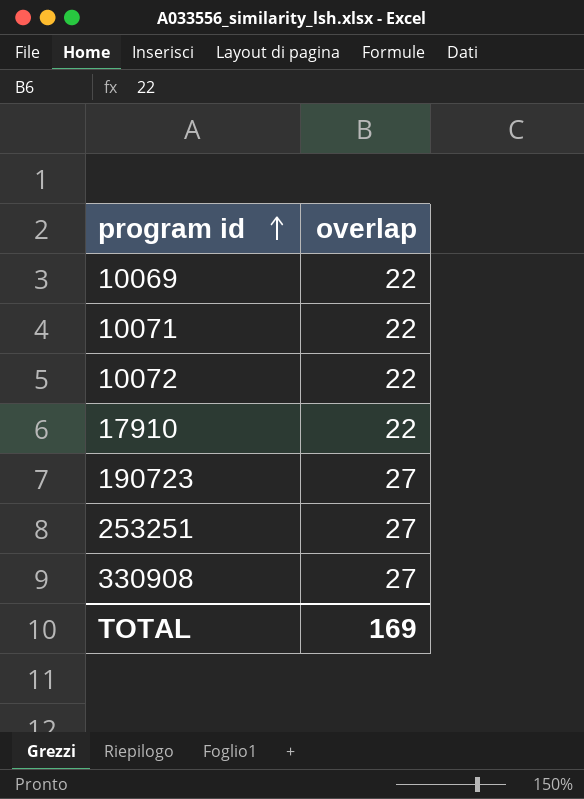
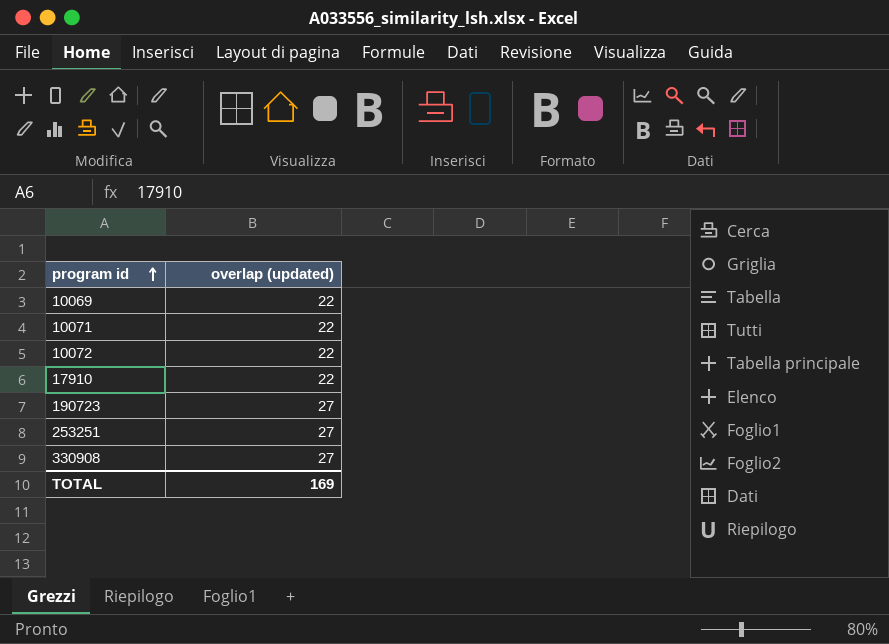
column name: overlap -> overlap (updated)

